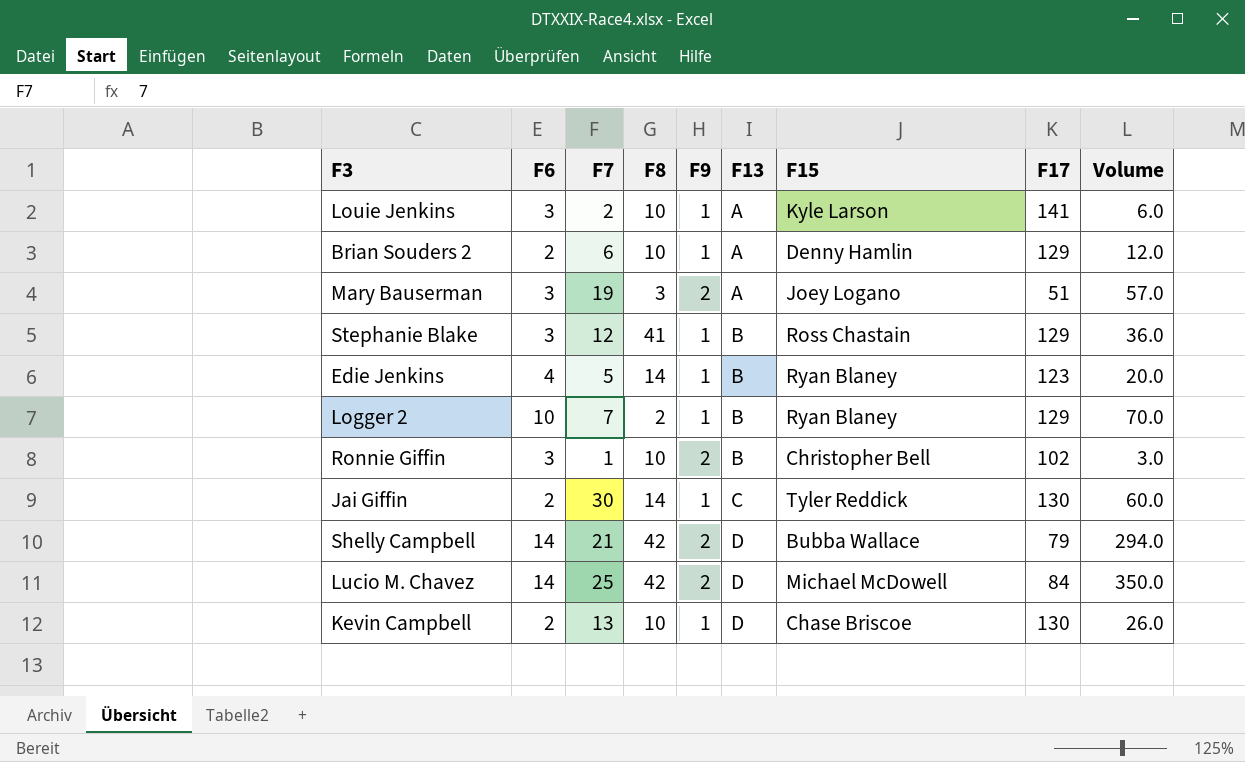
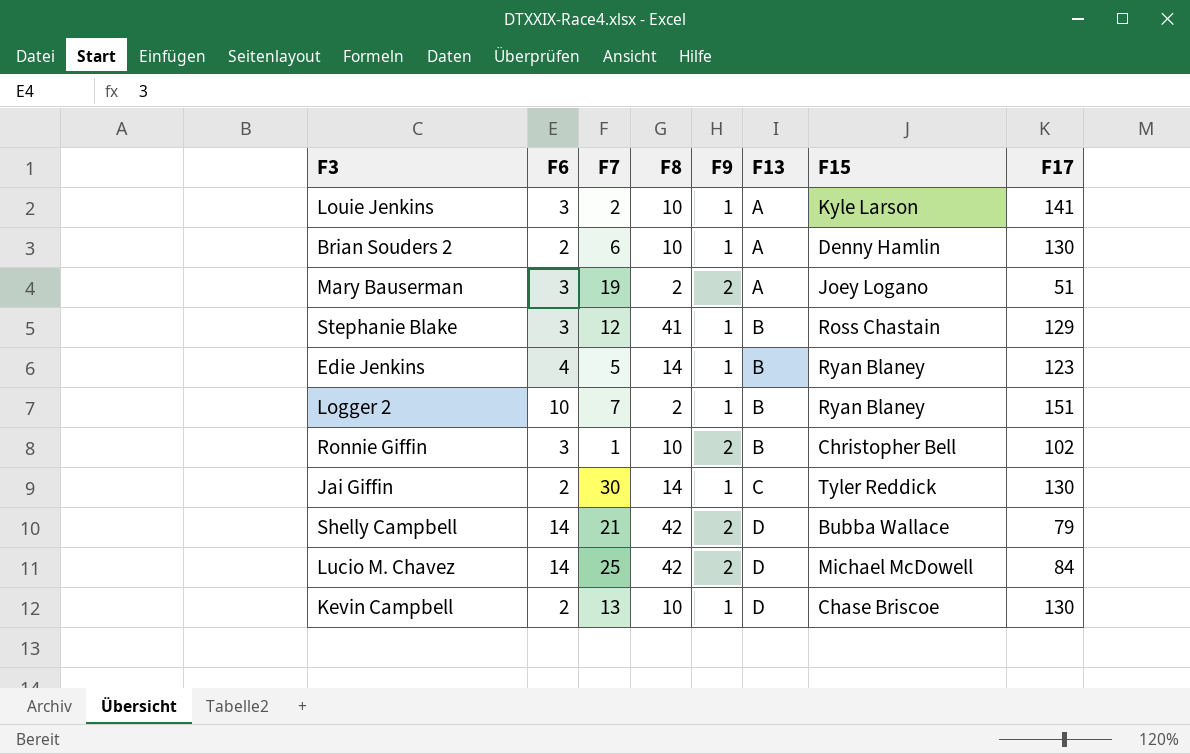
column Volume | formula: [F6] * [F7] -> none
Brian Souders 2 | F17: 129 -> 130
Mary Bauserman | F8: 3 -> 2
Logger 2 | F17: 129 -> 151

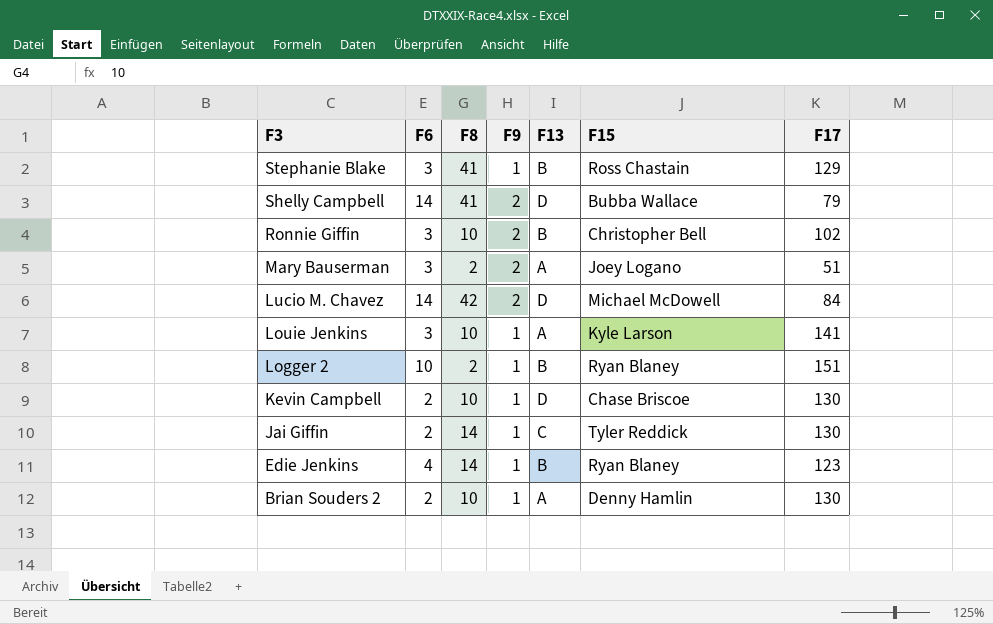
row order: F13 ascending -> F3 descending
column F7 | position: 3 -> none
Shelly Campbell | F8: 42 -> 41

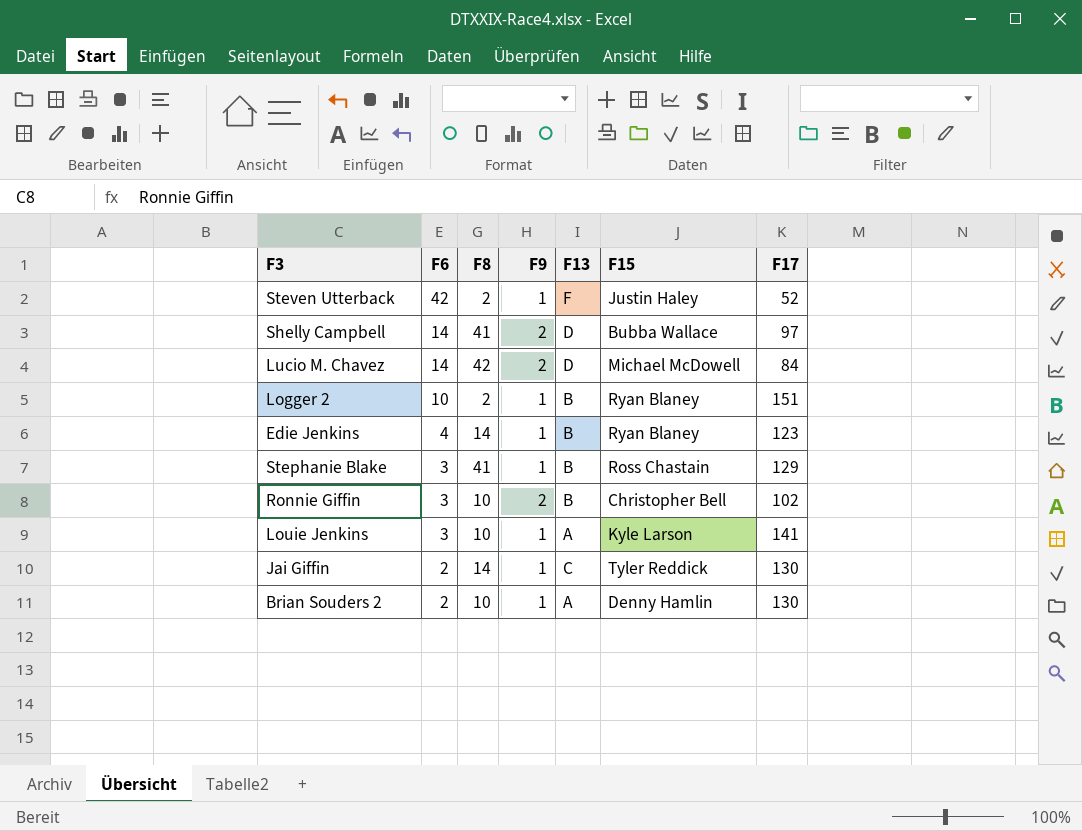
row order: F3 descending -> F6 descending
row Mary Bauserman: 3 | 2 | 2 | A | Joey Logano | 51 -> none
row Kevin Campbell: 2 | 10 | 1 | D | Chase Briscoe | 130 -> none
row Steven Utterback: none -> 42 | 2 | 1 | F | Justin Haley | 52
Shelly Campbell | F17: 79 -> 97

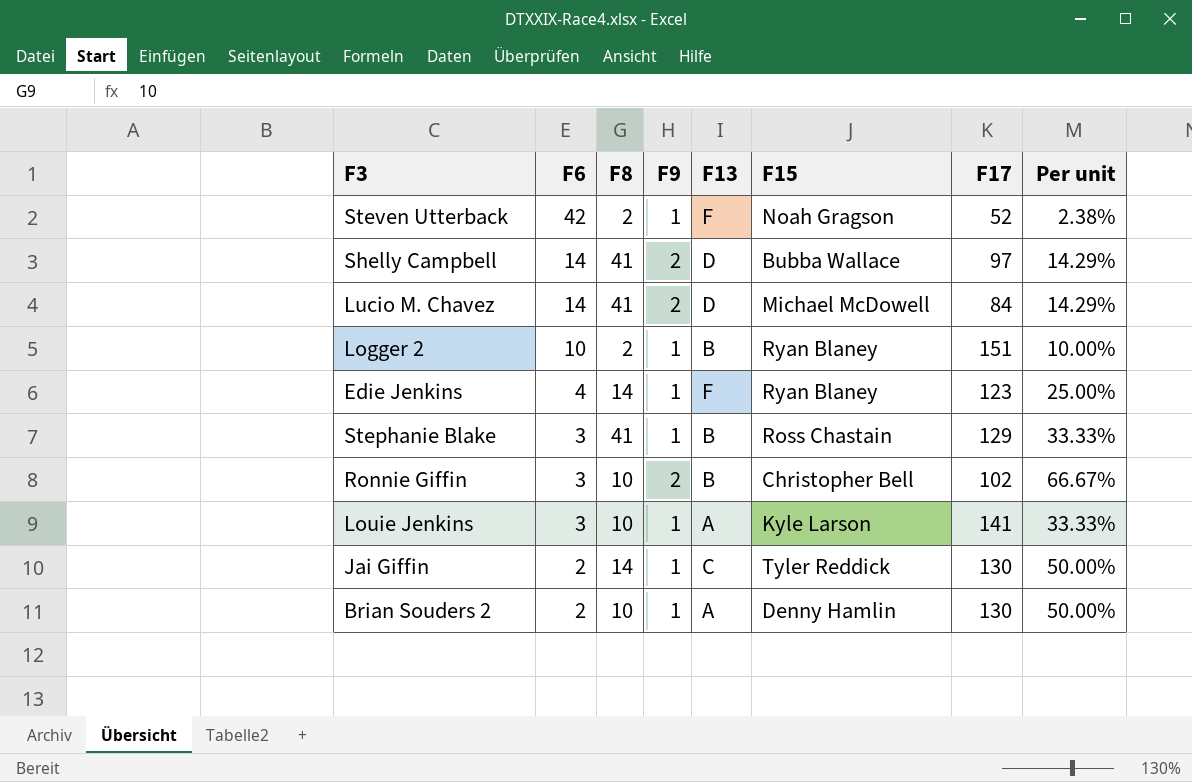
column Per unit | formula: none -> [F9] / [F6]
Steven Utterback | F15: Justin Haley -> Noah Gragson
Lucio M. Chavez | F8: 42 -> 41
Edie Jenkins | F13: B -> F

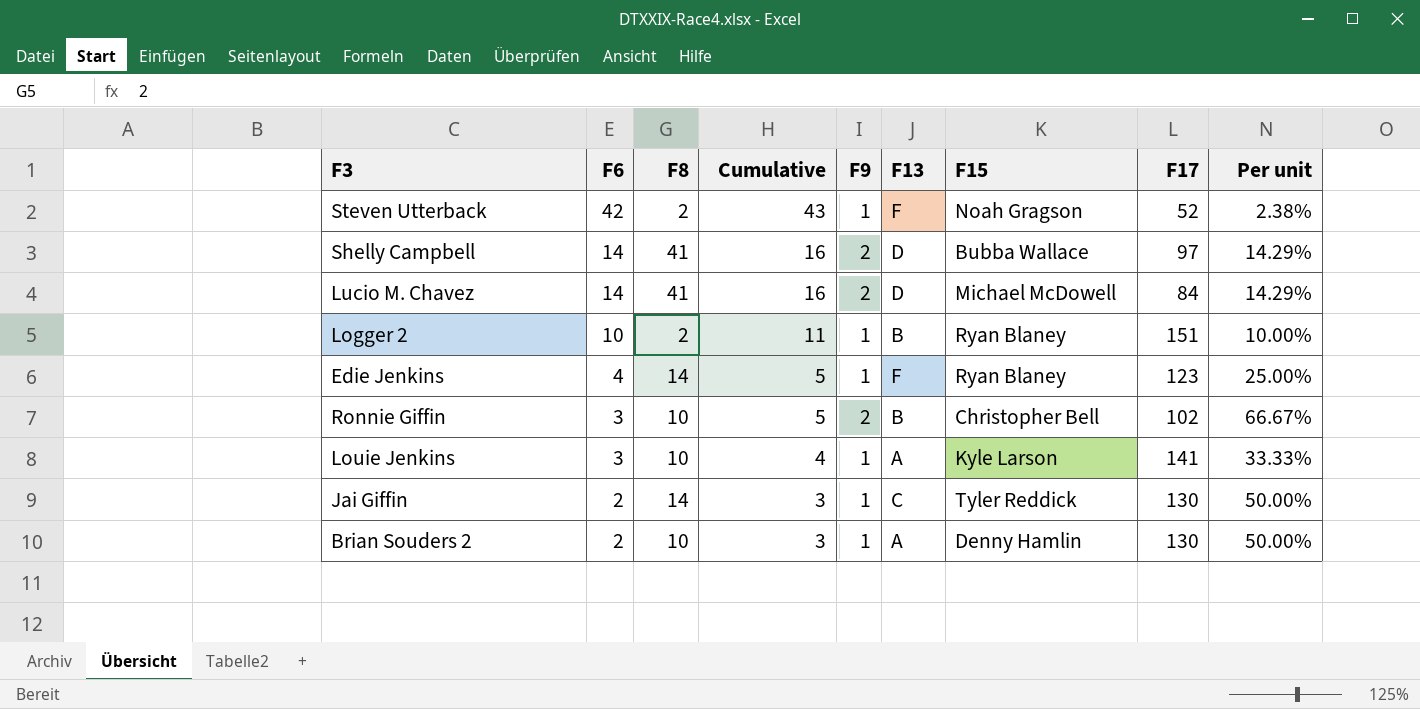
column Cumulative | formula: none -> [F6] + [F9]
row Stephanie Blake: 3 | 41 | 1 | B | Ross Chastain | 129 | 33.33% -> none

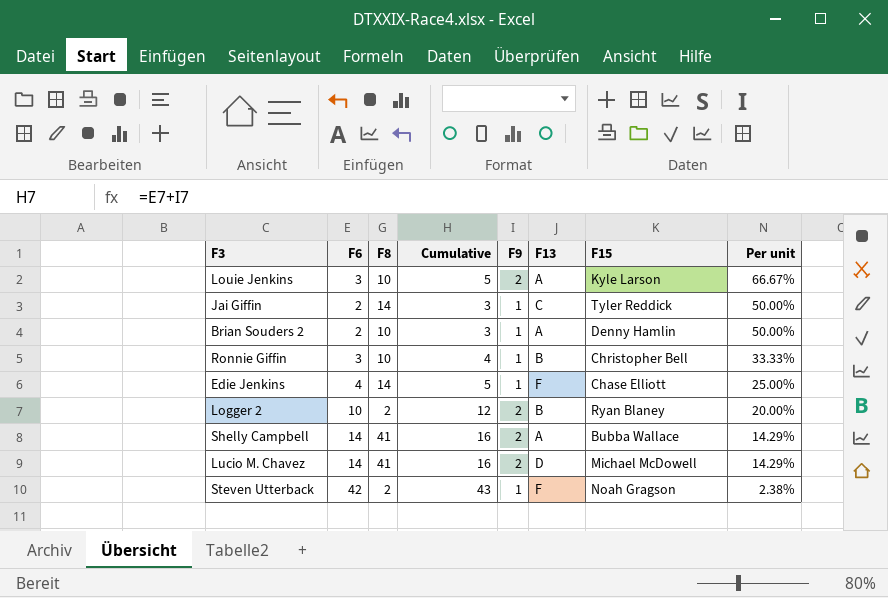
row order: F6 descending -> Per unit descending
column F17 | position: 8 -> none
Louie Jenkins | Cumulative: 4 -> 5
Louie Jenkins | F9: 1 -> 2
Louie Jenkins | Per unit: 33.33% -> 66.67%
Ronnie Giffin | Cumulative: 5 -> 4
Ronnie Giffin | F9: 2 -> 1
Ronnie Giffin | Per unit: 66.67% -> 33.33%
Edie Jenkins | F15: Ryan Blaney -> Chase Elliott
Logger 2 | Cumulative: 11 -> 12
Logger 2 | F9: 1 -> 2
Logger 2 | Per unit: 10.00% -> 20.00%
Shelly Campbell | F13: D -> A

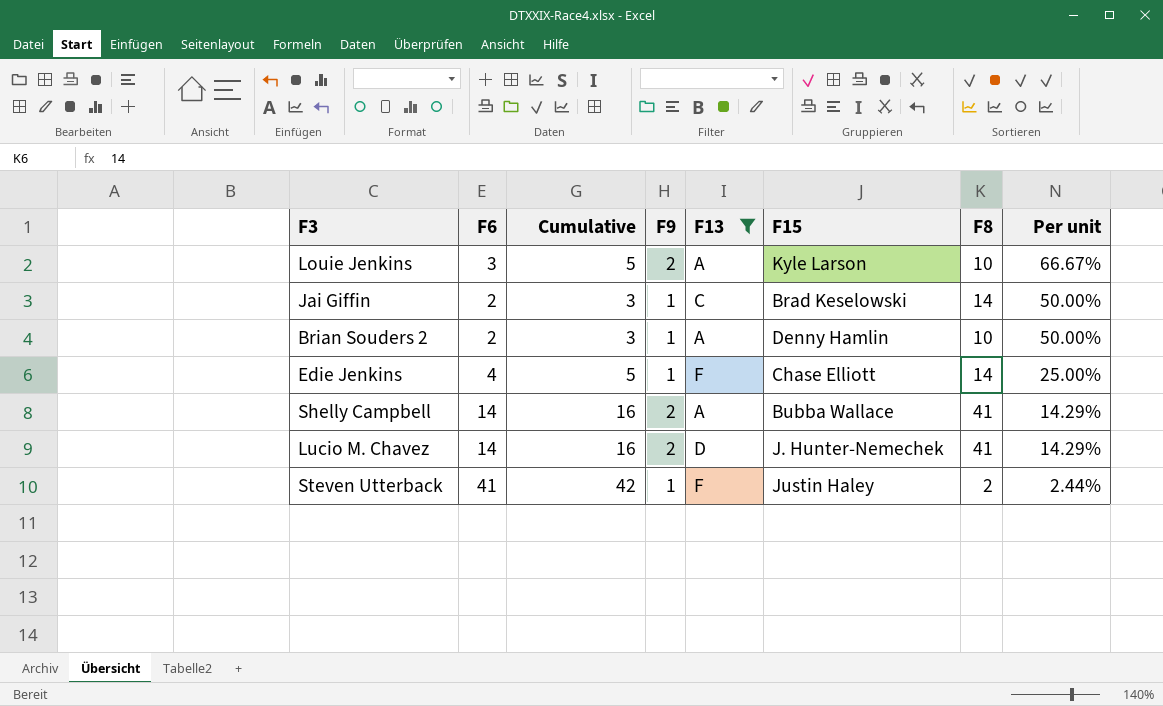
filter: none -> F13 != B
column F8 | position: 3 -> 7
Jai Giffin | F15: Tyler Reddick -> Brad Keselowski
Lucio M. Chavez | F15: Michael McDowell -> J. Hunter-Nemechek
Steven Utterback | F6: 42 -> 41
Steven Utterback | Cumulative: 43 -> 42
Steven Utterback | F15: Noah Gragson -> Justin Haley
Steven Utterback | Per unit: 2.38% -> 2.44%

